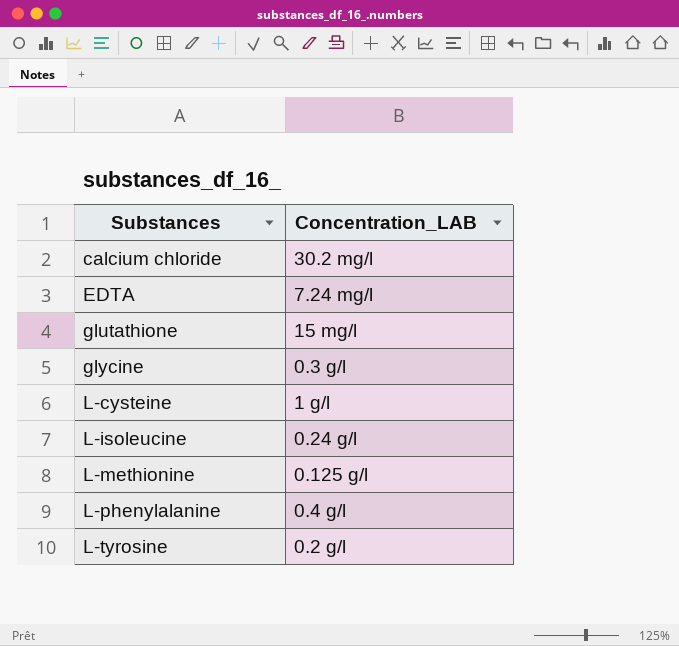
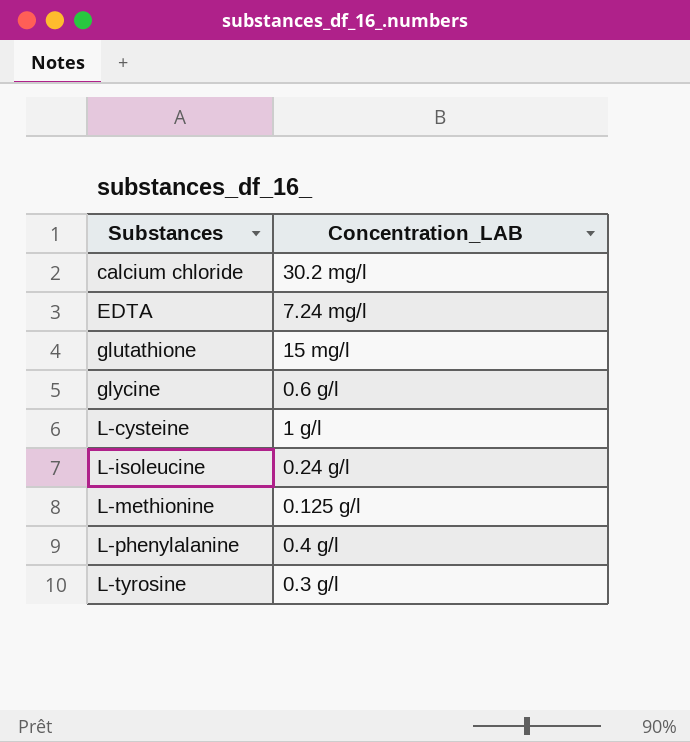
glycine | Concentration_LAB: 0.3 g/l -> 0.6 g/l
L-tyrosine | Concentration_LAB: 0.2 g/l -> 0.3 g/l

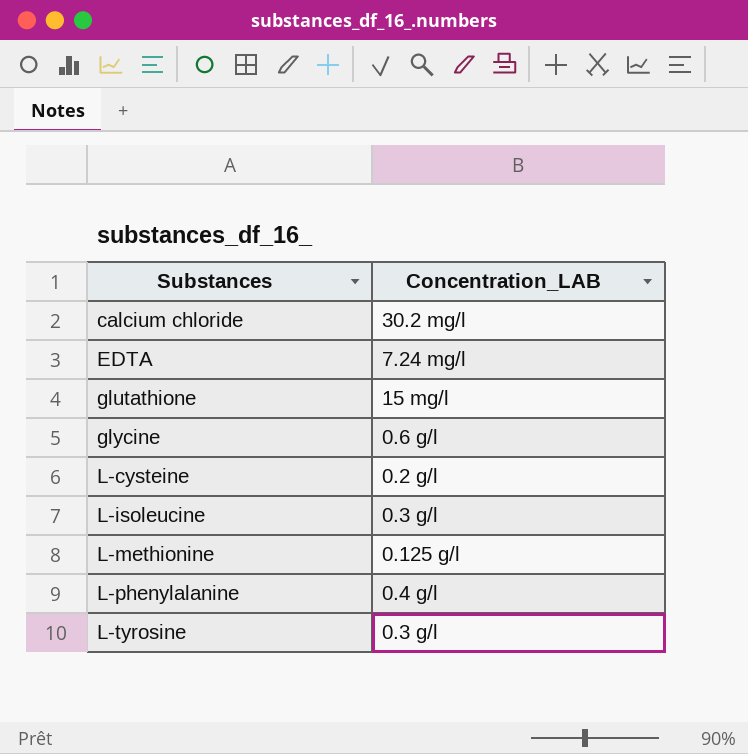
L-cysteine | Concentration_LAB: 1 g/l -> 0.2 g/l
L-isoleucine | Concentration_LAB: 0.24 g/l -> 0.3 g/l

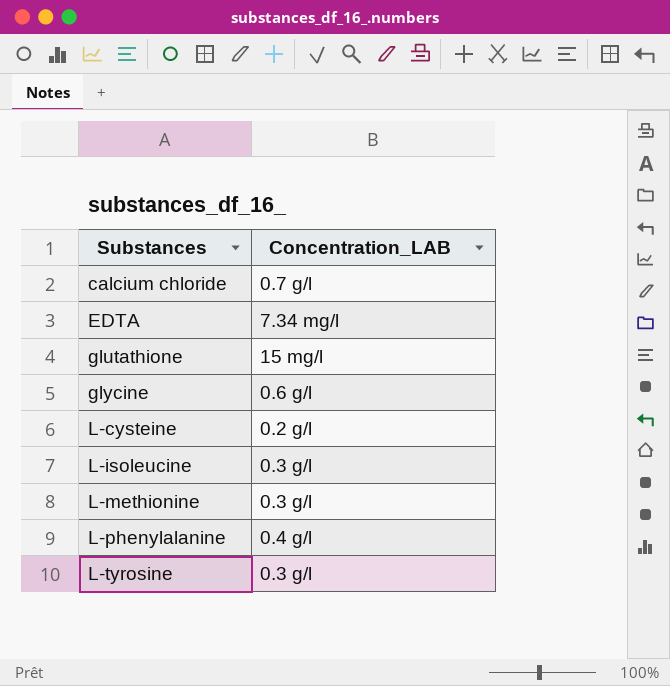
calcium chloride | Concentration_LAB: 30.2 mg/l -> 0.7 g/l
EDTA | Concentration_LAB: 7.24 mg/l -> 7.34 mg/l
L-methionine | Concentration_LAB: 0.125 g/l -> 0.3 g/l

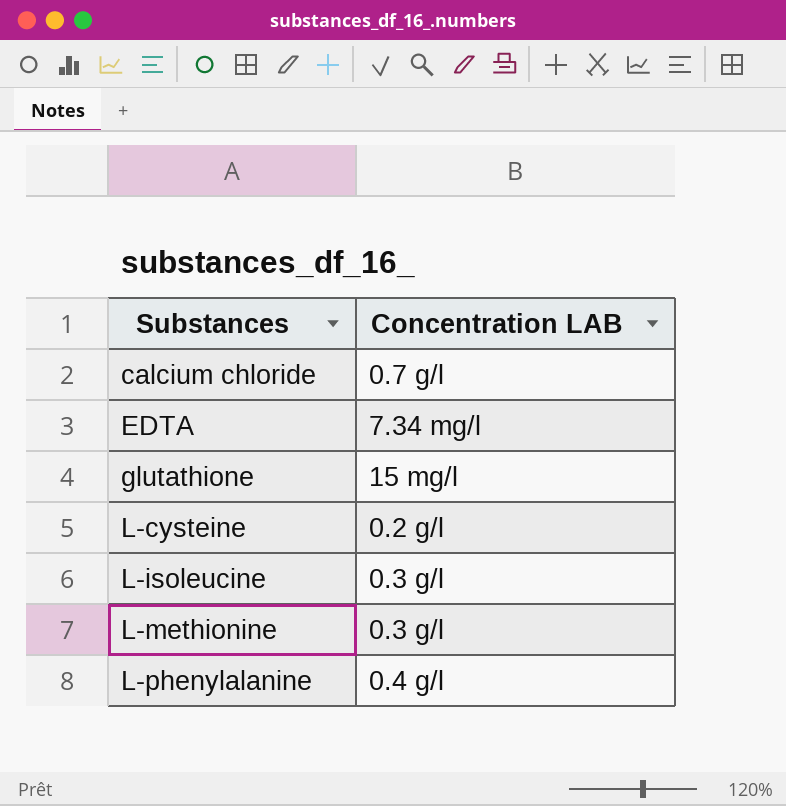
column name: Concentration_LAB -> Concentration LAB
row glycine: 0.6 g/l -> none
row L-tyrosine: 0.3 g/l -> none

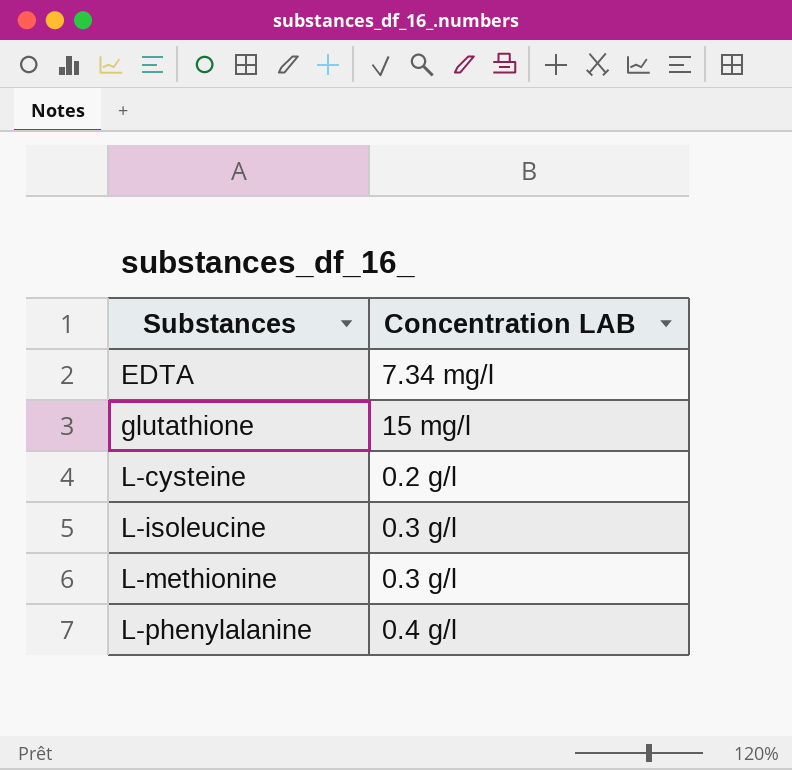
row calcium chloride: 0.7 g/l -> none

